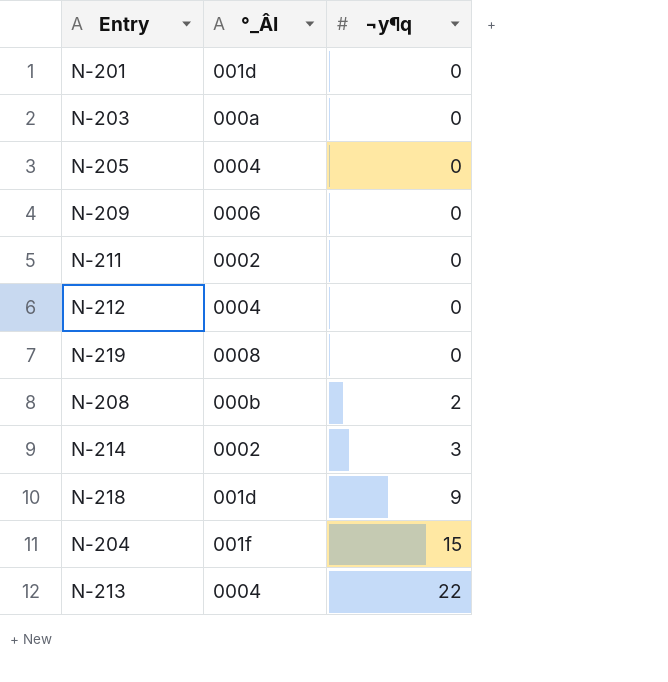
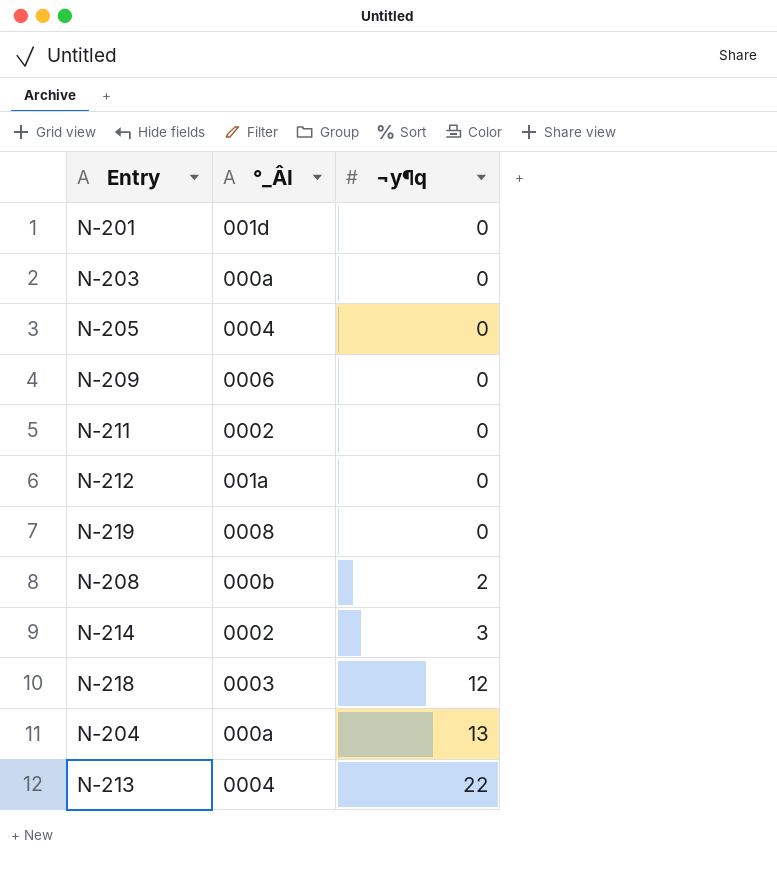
N-212 | °_ÂI: 0004 -> 001a
N-218 | °_ÂI: 001d -> 0003
N-218 | ¬y¶q: 9 -> 12
N-204 | °_ÂI: 001f -> 000a
N-204 | ¬y¶q: 15 -> 13

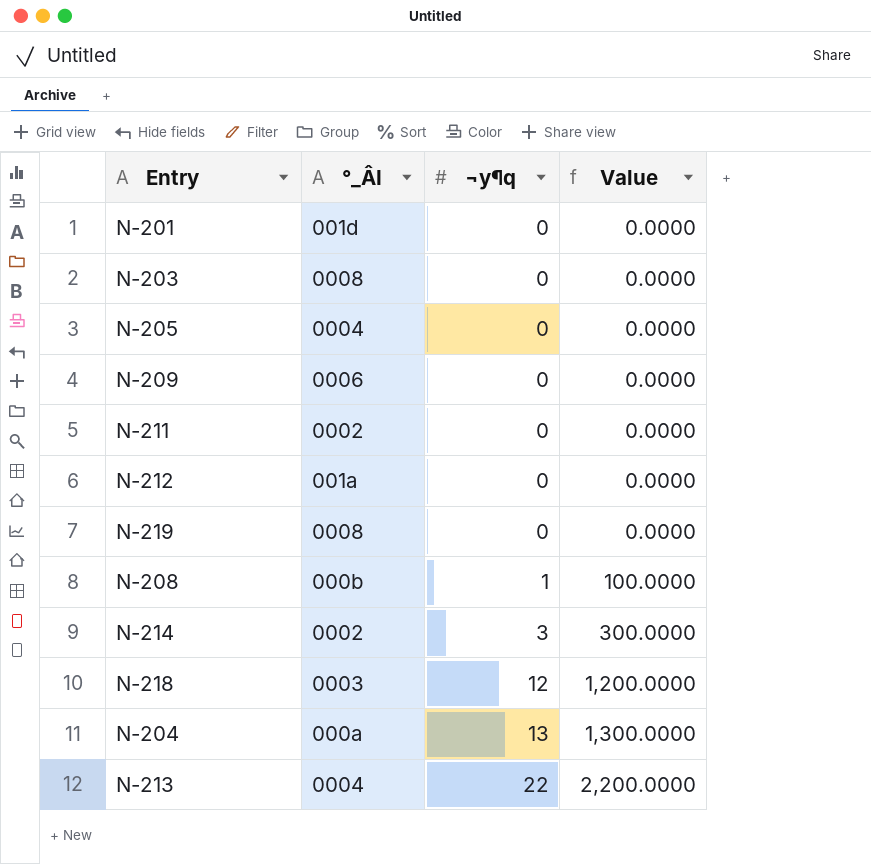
column Value | formula: none -> [¬y¶q] * 100
N-203 | °_ÂI: 000a -> 0008
N-208 | ¬y¶q: 2 -> 1

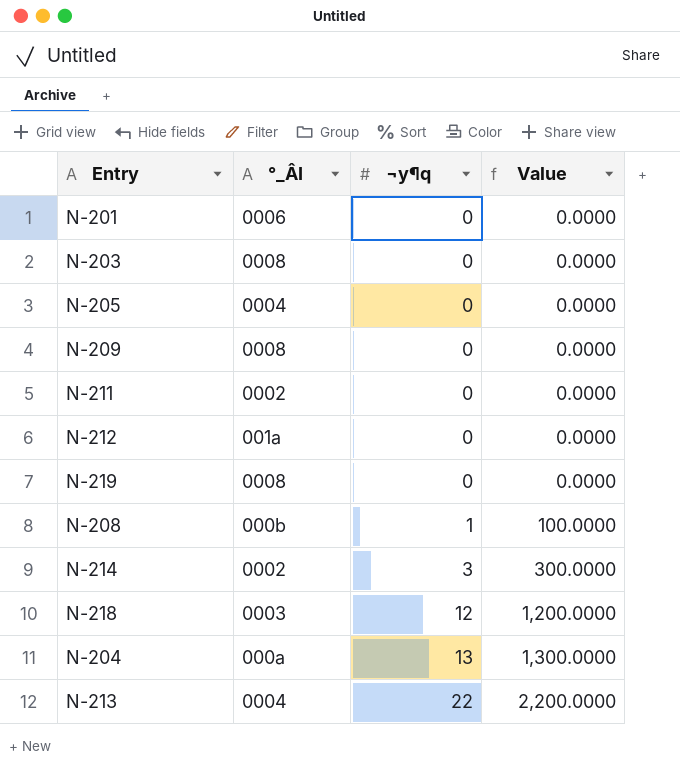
N-201 | °_ÂI: 001d -> 0006
N-209 | °_ÂI: 0006 -> 0008

